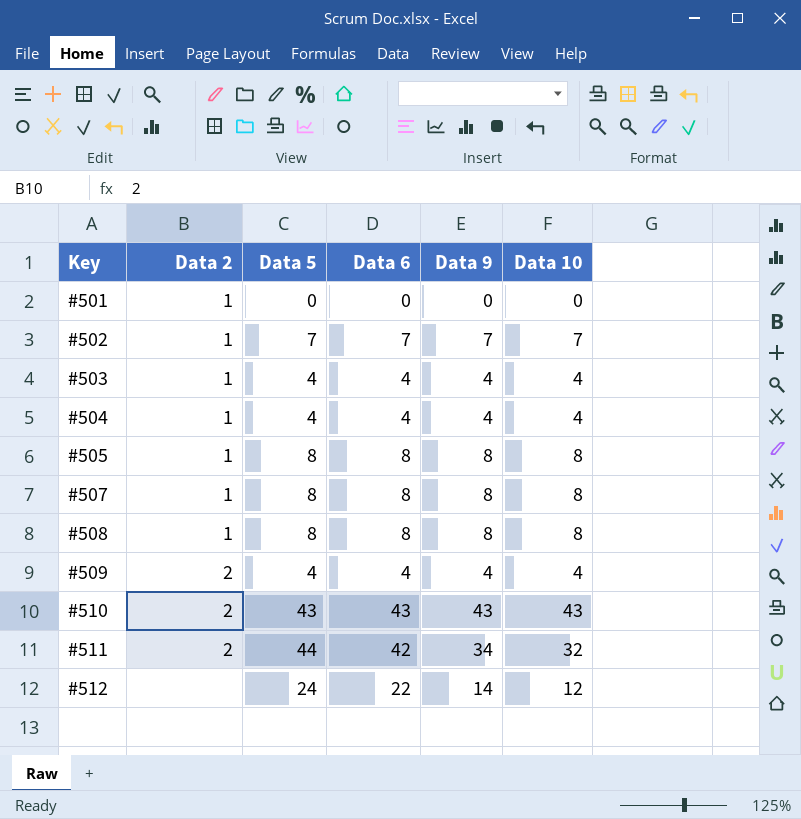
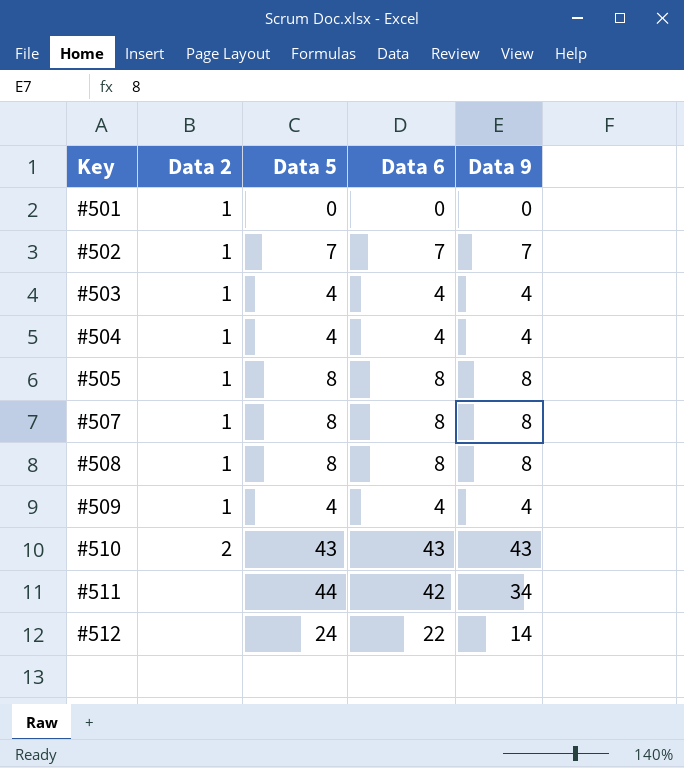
column Data 10 | position: 6 -> none
#509 | Data 2: 2 -> 1
#511 | Data 2: 2 -> none

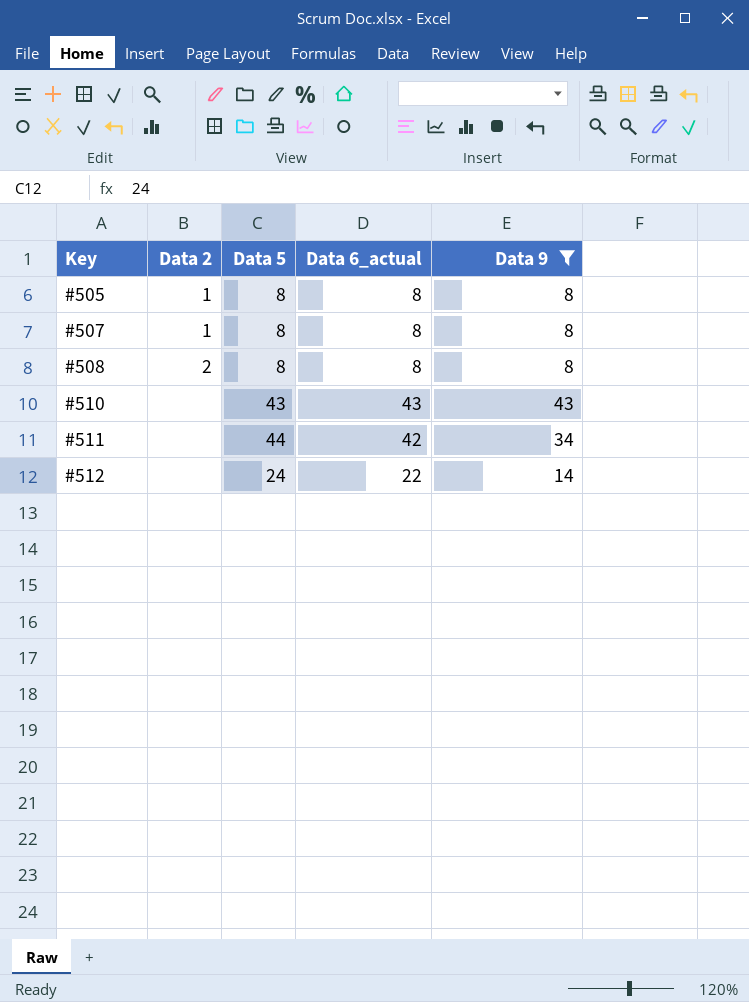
filter: none -> Data 9 >= 8
column name: Data 6 -> Data 6_actual
#508 | Data 2: 1 -> 2
#510 | Data 2: 2 -> none

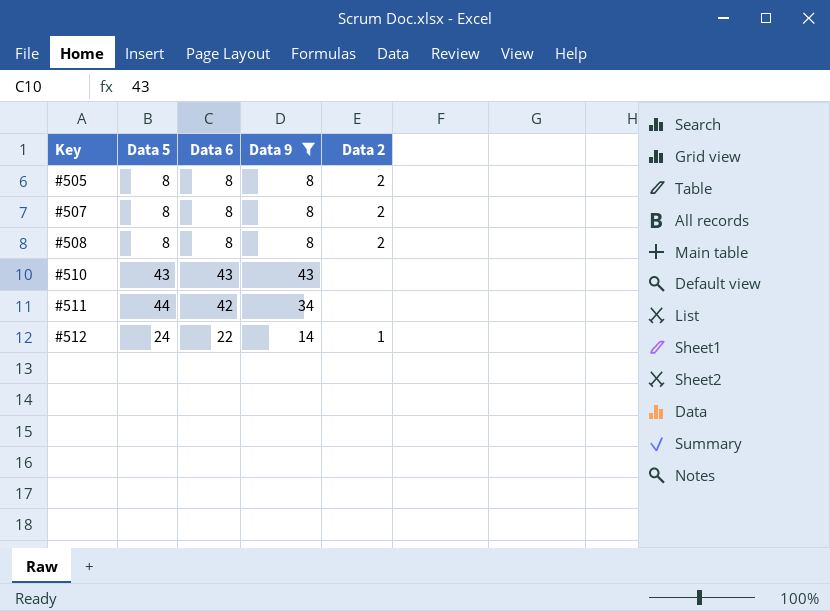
column name: Data 6_actual -> Data 6
column Data 2 | position: 2 -> 5
#505 | Data 2: 1 -> 2
#507 | Data 2: 1 -> 2
#512 | Data 2: none -> 1

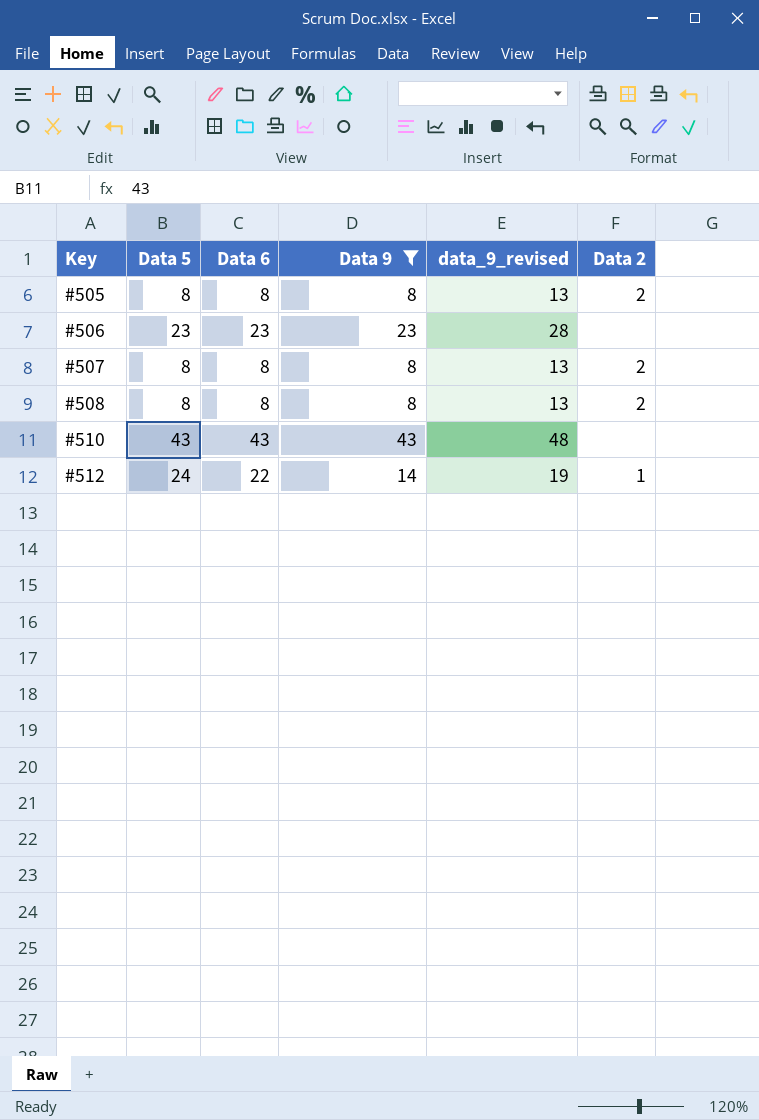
column data_9_revised | formula: none -> [Data 9] + 5
row #511: 44 | 42 | 34 | none -> none
row #506: none -> 23 | 23 | 23 | 28 | none

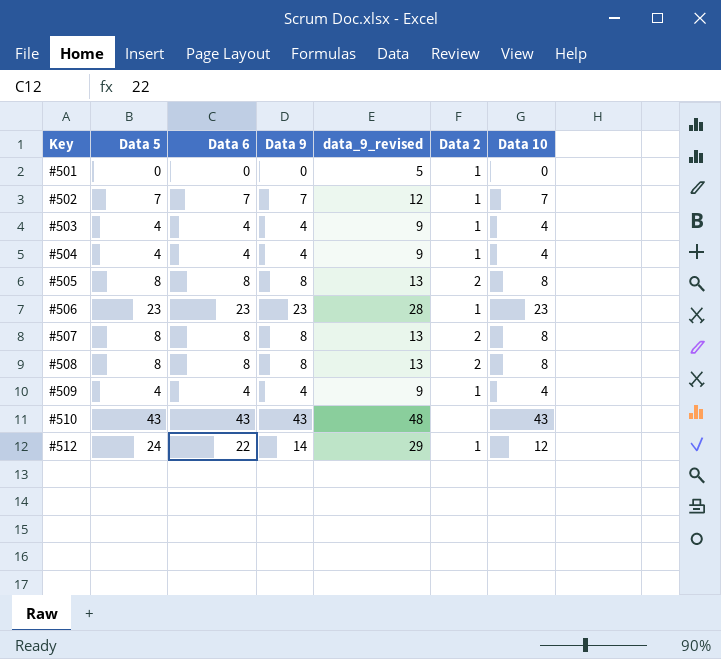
filter: Data 9 >= 8 -> none
column data_9_revised | formula: [Data 9] + 5 -> [Data 5] + 5
column Data 10 | position: none -> 7
#506 | Data 2: none -> 1

